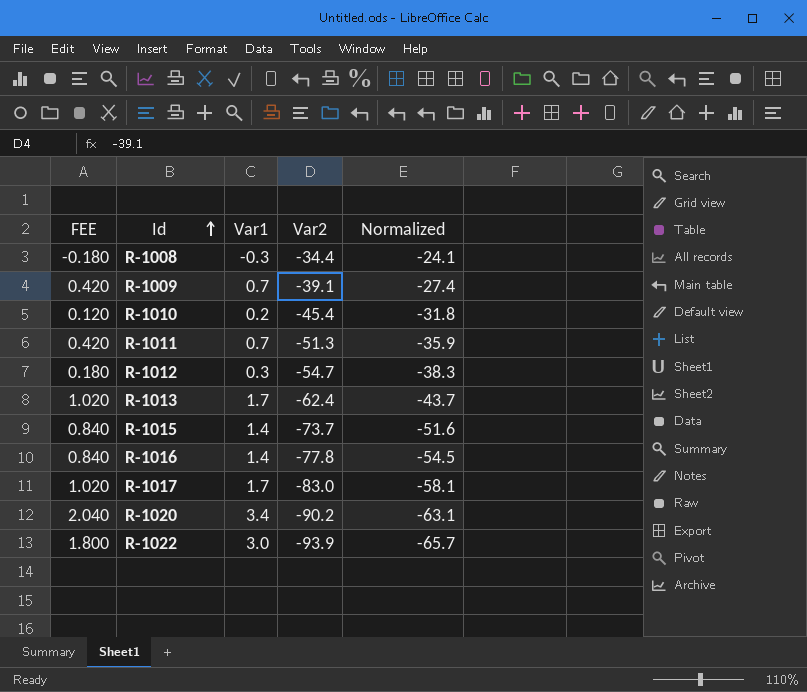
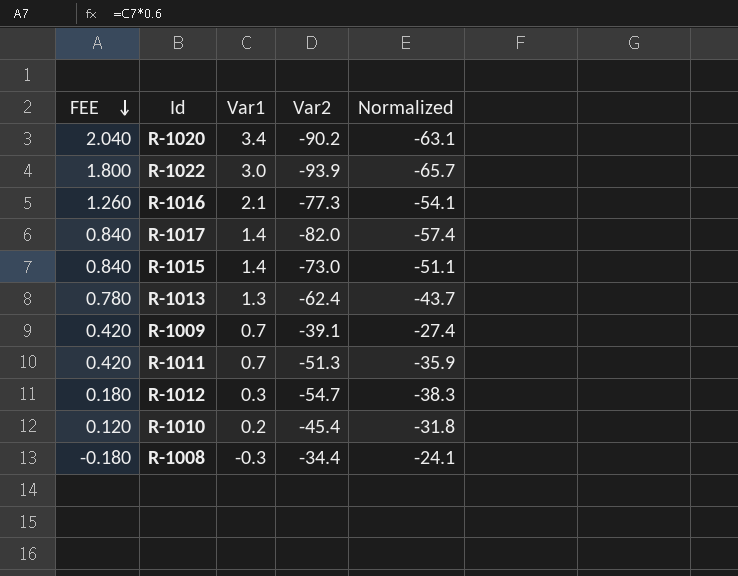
row order: Id ascending -> FEE descending
R-1016 | FEE: 0.840 -> 1.260
R-1016 | Var1: 1.4 -> 2.1
R-1016 | Var2: -77.8 -> -77.3
R-1016 | Normalized: -54.5 -> -54.1
R-1017 | FEE: 1.020 -> 0.840
R-1017 | Var1: 1.7 -> 1.4
R-1017 | Var2: -83.0 -> -82.0
R-1017 | Normalized: -58.1 -> -57.4
R-1015 | Var2: -73.7 -> -73.0
R-1015 | Normalized: -51.6 -> -51.1
R-1013 | FEE: 1.020 -> 0.780
R-1013 | Var1: 1.7 -> 1.3

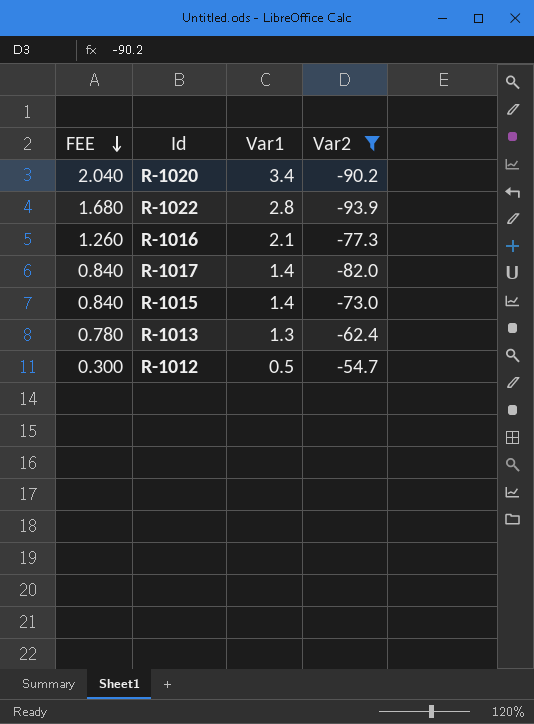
filter: none -> Var2 <= -54.7
column Normalized | formula: [Var2] * 0.7 -> none
R-1022 | FEE: 1.800 -> 1.680
R-1022 | Var1: 3.0 -> 2.8
R-1012 | FEE: 0.180 -> 0.300
R-1012 | Var1: 0.3 -> 0.5

